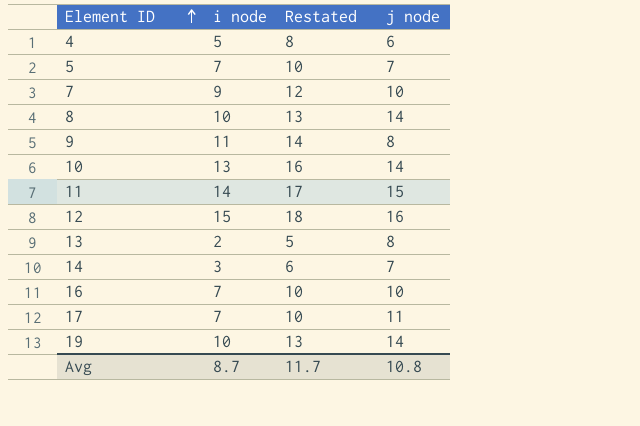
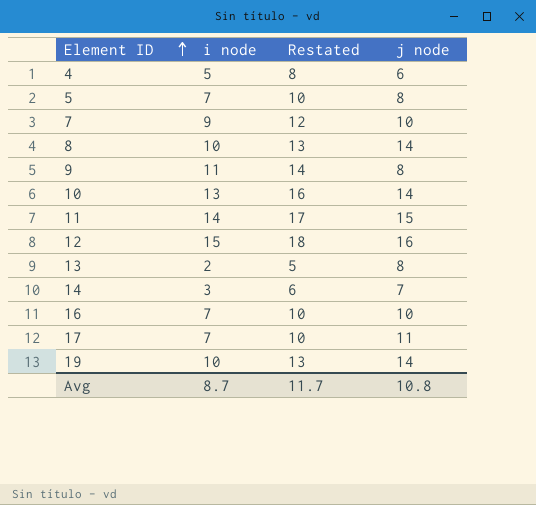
5 | j node: 7 -> 8

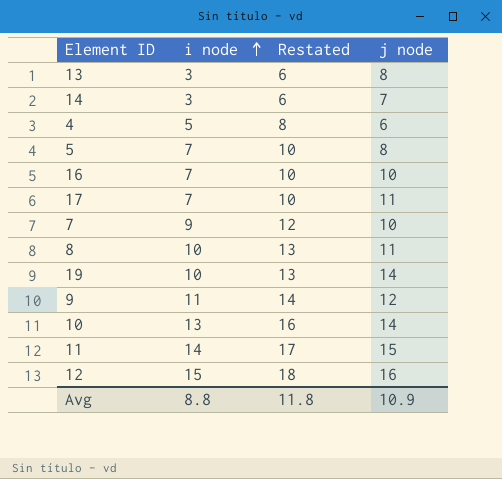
row order: Element ID ascending -> i node ascending
13 | i node: 2 -> 3
13 | Restated: 5 -> 6
8 | j node: 14 -> 11
9 | j node: 8 -> 12
Avg | i node: 8.7 -> 8.8
Avg | Restated: 11.7 -> 11.8
Avg | j node: 10.8 -> 10.9

